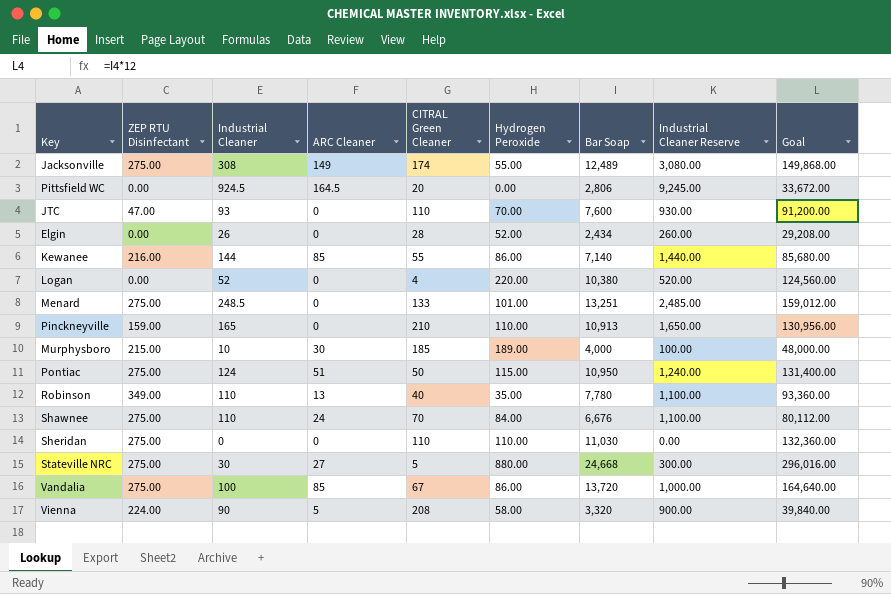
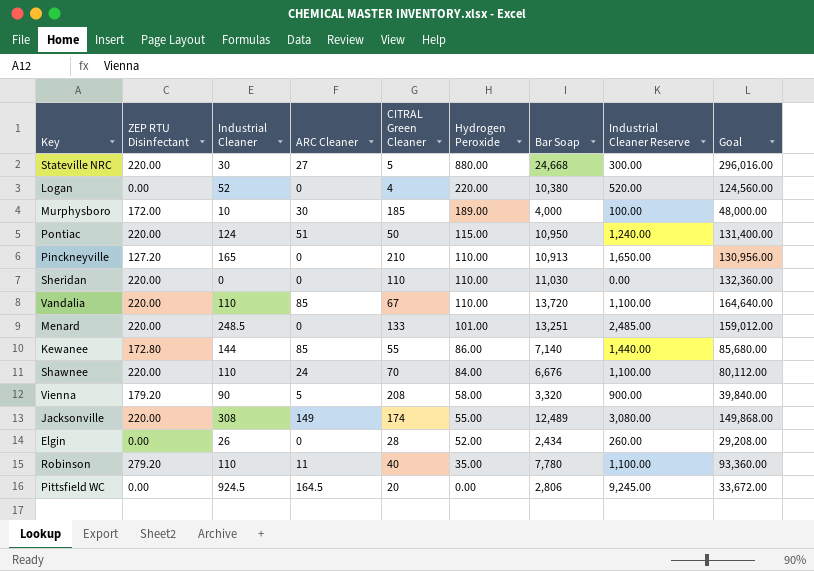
row order: none -> Hydrogen Peroxide descending
row JTC: 47.00 | 93 | 0 | 110 | 70.00 | 7,600 | 930.00 | 91,200.00 -> none
Stateville NRC | ZEP RTU Disinfectant: 275.00 -> 220.00
Murphysboro | ZEP RTU Disinfectant: 215.00 -> 172.00
Pontiac | ZEP RTU Disinfectant: 275.00 -> 220.00
Pinckneyville | ZEP RTU Disinfectant: 159.00 -> 127.20
Sheridan | ZEP RTU Disinfectant: 275.00 -> 220.00
Vandalia | ZEP RTU Disinfectant: 275.00 -> 220.00
Vandalia | Industrial Cleaner: 100 -> 110
Vandalia | Hydrogen Peroxide: 86.00 -> 110.00
Vandalia | Industrial Cleaner Reserve: 1,000.00 -> 1,100.00
Menard | ZEP RTU Disinfectant: 275.00 -> 220.00
Kewanee | ZEP RTU Disinfectant: 216.00 -> 172.80
Shawnee | ZEP RTU Disinfectant: 275.00 -> 220.00
Vienna | ZEP RTU Disinfectant: 224.00 -> 179.20
Jacksonville | ZEP RTU Disinfectant: 275.00 -> 220.00
Robinson | ZEP RTU Disinfectant: 349.00 -> 279.20
Robinson | ARC Cleaner: 13 -> 11

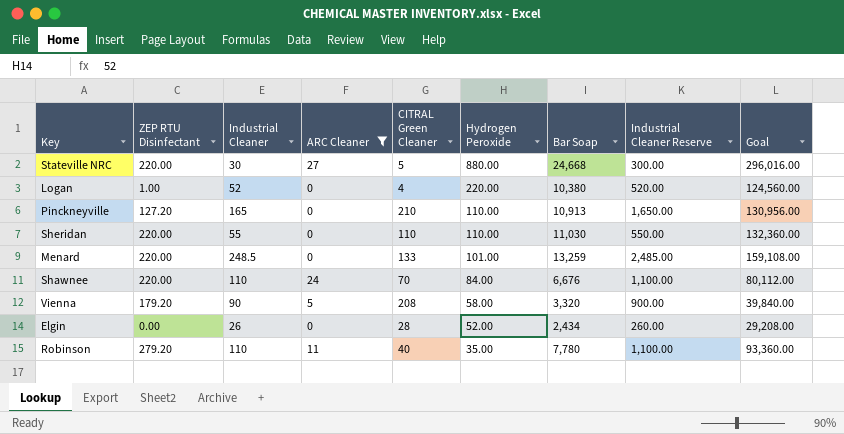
filter: none -> ARC Cleaner <= 27
Logan | ZEP RTU Disinfectant: 0.00 -> 1.00
Sheridan | Industrial Cleaner: 0 -> 55
Sheridan | Industrial Cleaner Reserve: 0.00 -> 550.00
Menard | Bar Soap: 13,251 -> 13,259
Menard | Goal: 159,012.00 -> 159,108.00

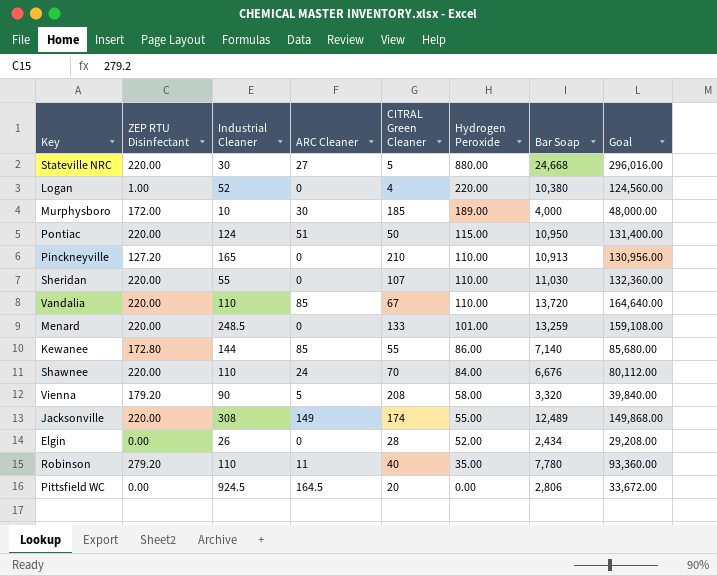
filter: ARC Cleaner <= 27 -> none
column Industrial Cleaner Reserve | formula: [Industrial Cleaner] * 10 -> none
Sheridan | CITRAL Green Cleaner: 110 -> 107

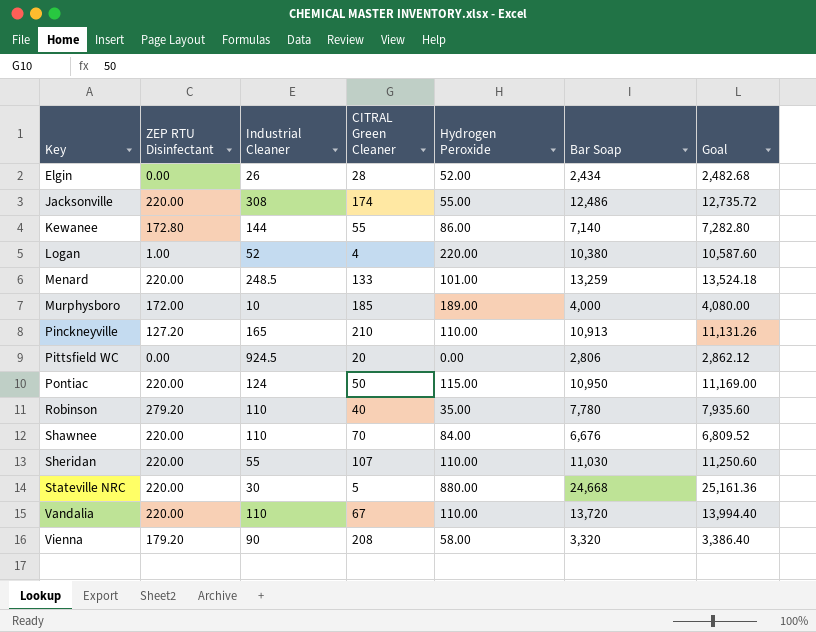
row order: Hydrogen Peroxide descending -> Key ascending
column ARC Cleaner | position: 4 -> none
column Goal | formula: [Bar Soap] * 12 -> [Bar Soap] * 1.02
Jacksonville | Bar Soap: 12,489 -> 12,486

